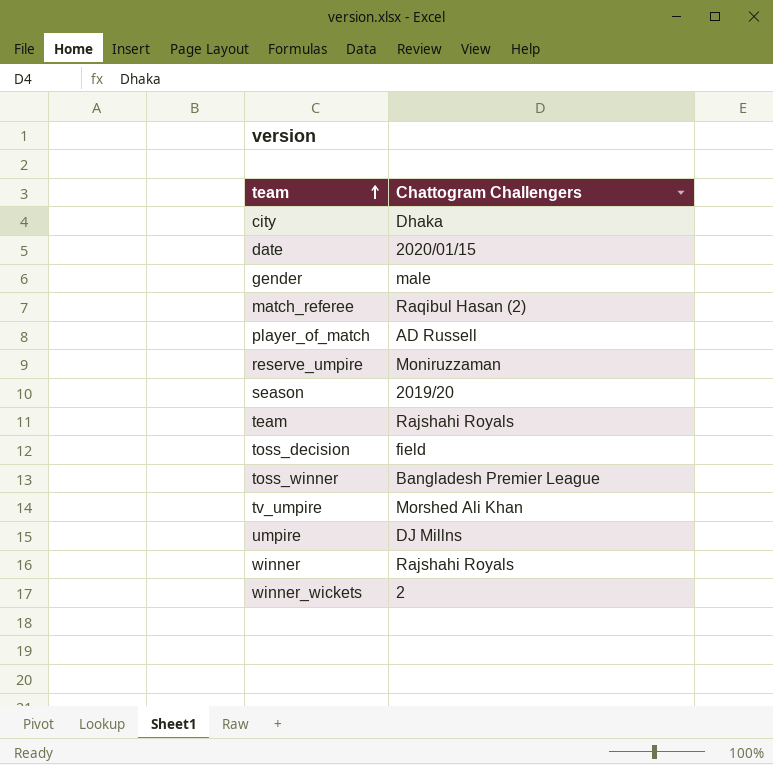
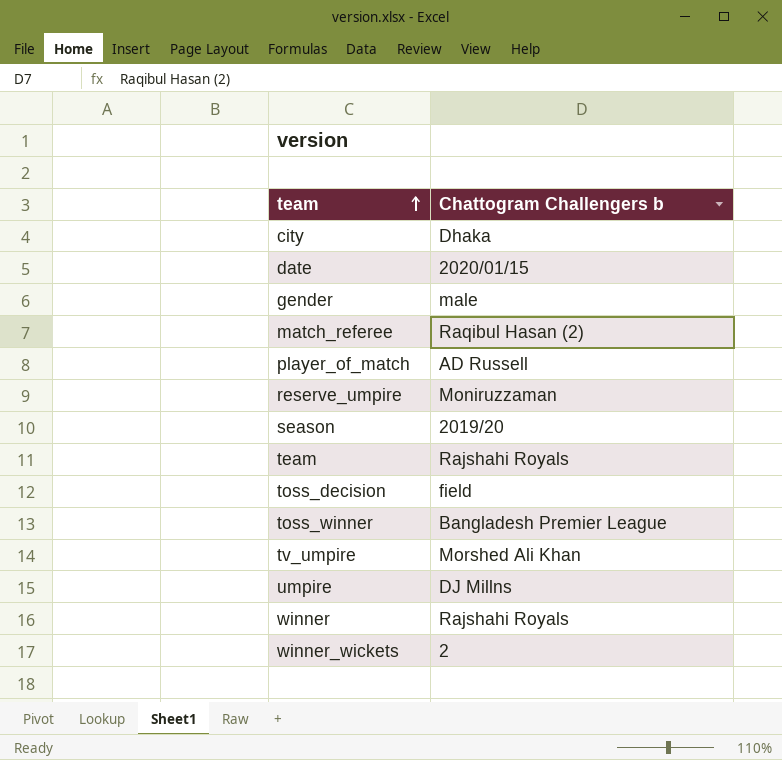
column name: Chattogram Challengers -> Chattogram Challengers b

